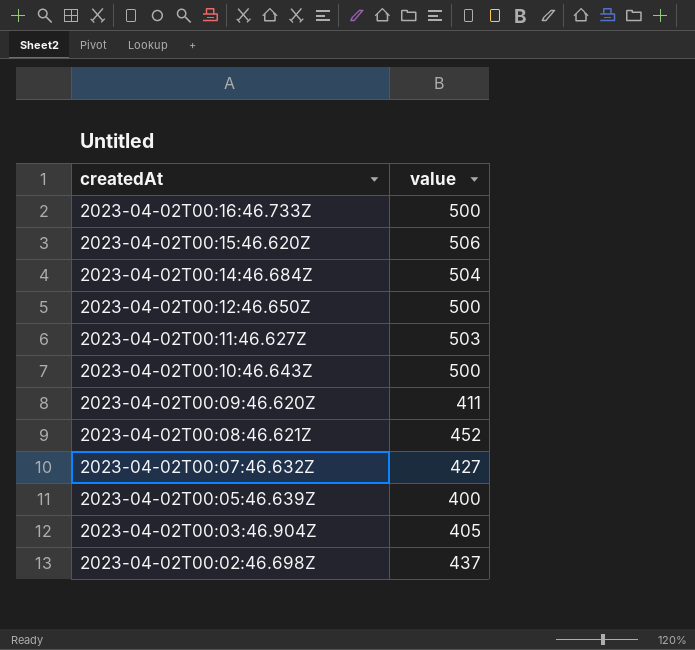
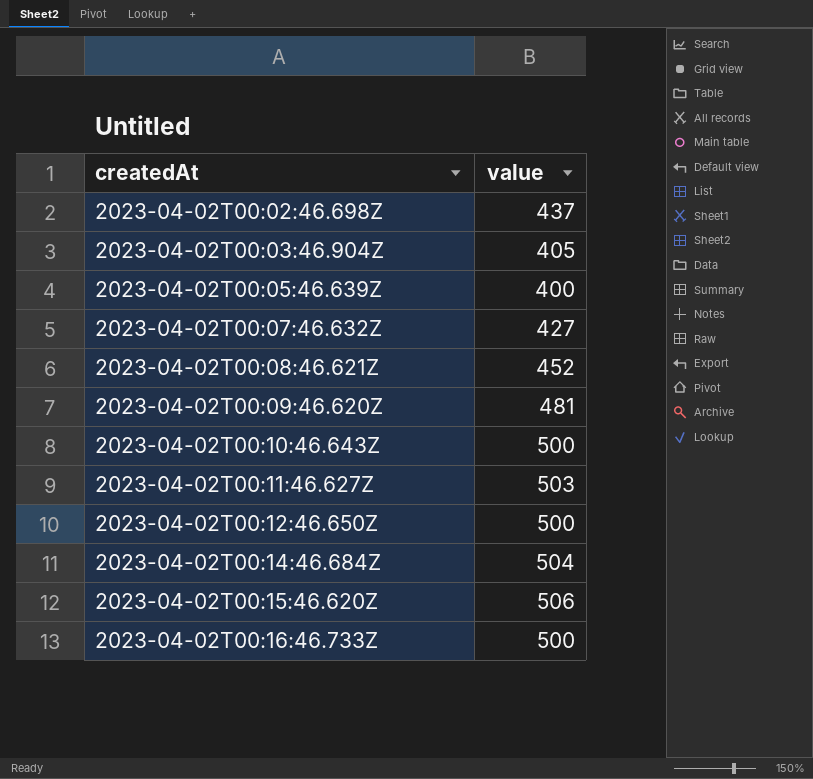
row order: createdAt descending -> createdAt ascending
2023-04-02T00:09:46.620Z | value: 411 -> 481

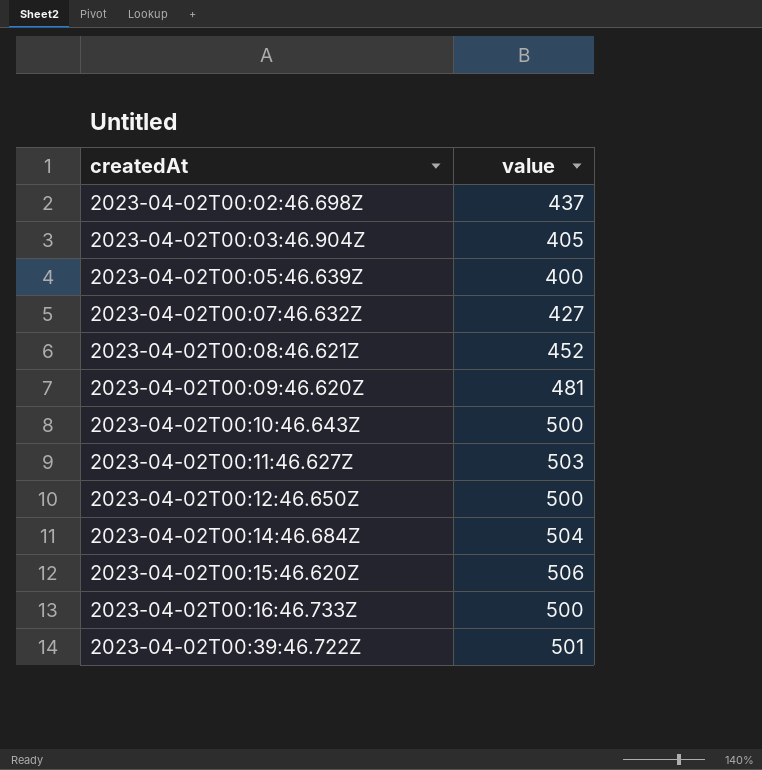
row 2023-04-02T00:39:46.722Z: none -> 501

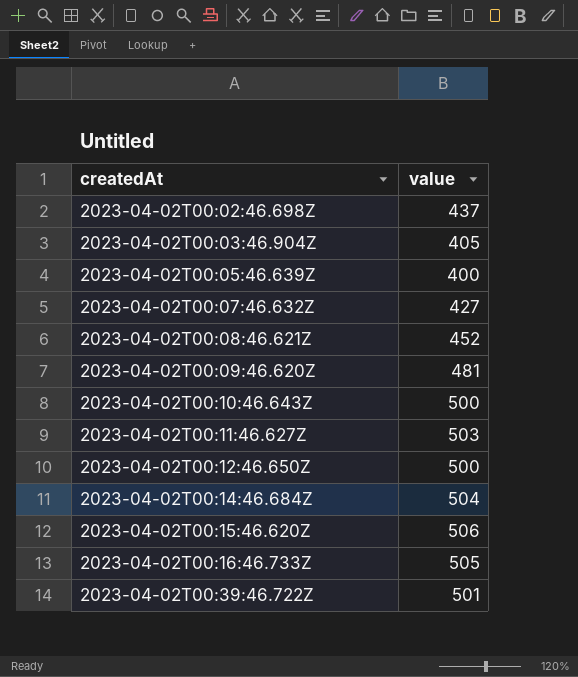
2023-04-02T00:16:46.733Z | value: 500 -> 505

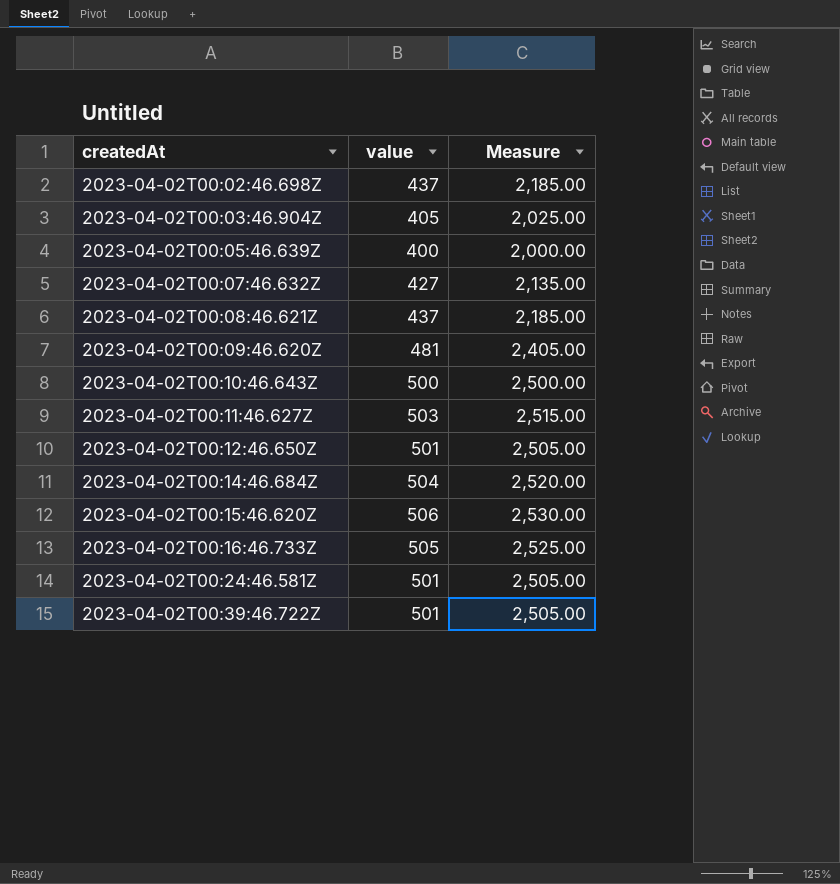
column Measure | formula: none -> [value] * 5
2023-04-02T00:08:46.621Z | value: 452 -> 437
2023-04-02T00:12:46.650Z | value: 500 -> 501
row 2023-04-02T00:24:46.581Z: none -> 501 | 2,505.00

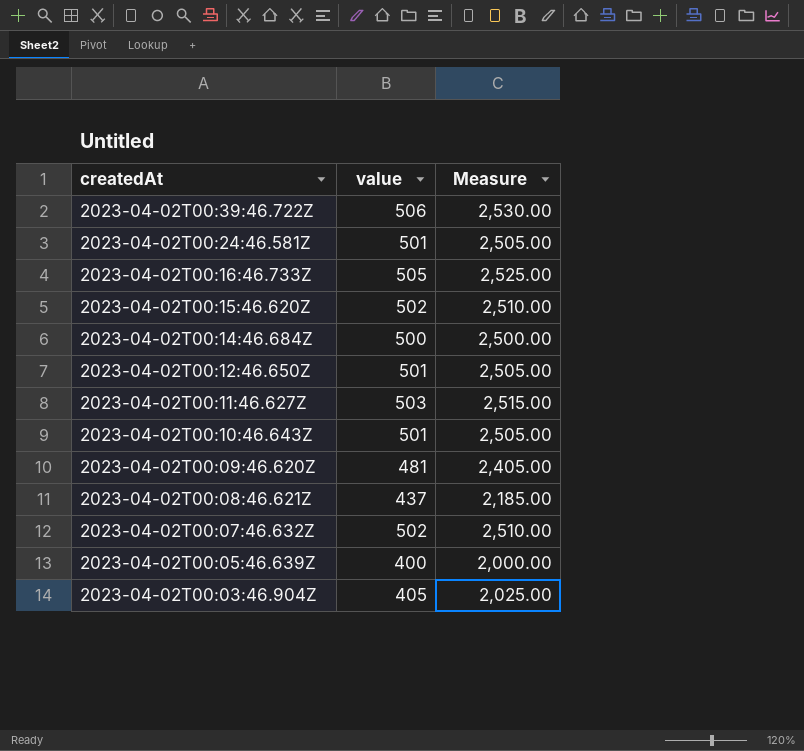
row order: createdAt ascending -> createdAt descending
row 2023-04-02T00:02:46.698Z: 437 | 2,185.00 -> none
2023-04-02T00:39:46.722Z | value: 501 -> 506
2023-04-02T00:39:46.722Z | Measure: 2,505.00 -> 2,530.00
2023-04-02T00:15:46.620Z | value: 506 -> 502
2023-04-02T00:15:46.620Z | Measure: 2,530.00 -> 2,510.00
2023-04-02T00:14:46.684Z | value: 504 -> 500
2023-04-02T00:14:46.684Z | Measure: 2,520.00 -> 2,500.00
2023-04-02T00:10:46.643Z | value: 500 -> 501
2023-04-02T00:10:46.643Z | Measure: 2,500.00 -> 2,505.00
2023-04-02T00:07:46.632Z | value: 427 -> 502
2023-04-02T00:07:46.632Z | Measure: 2,135.00 -> 2,510.00

